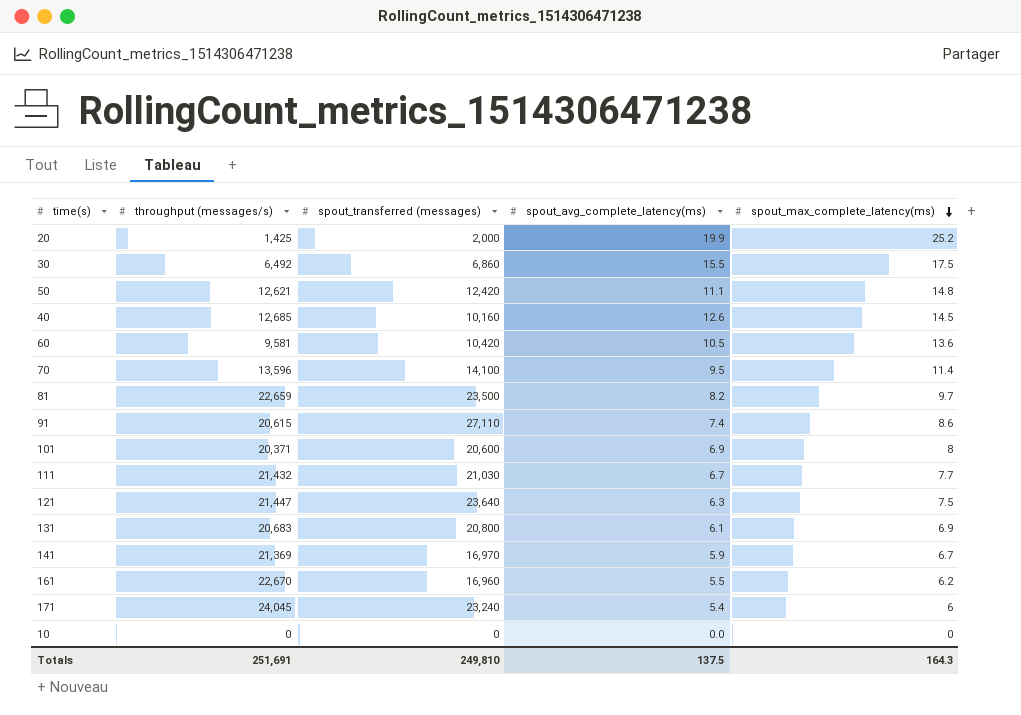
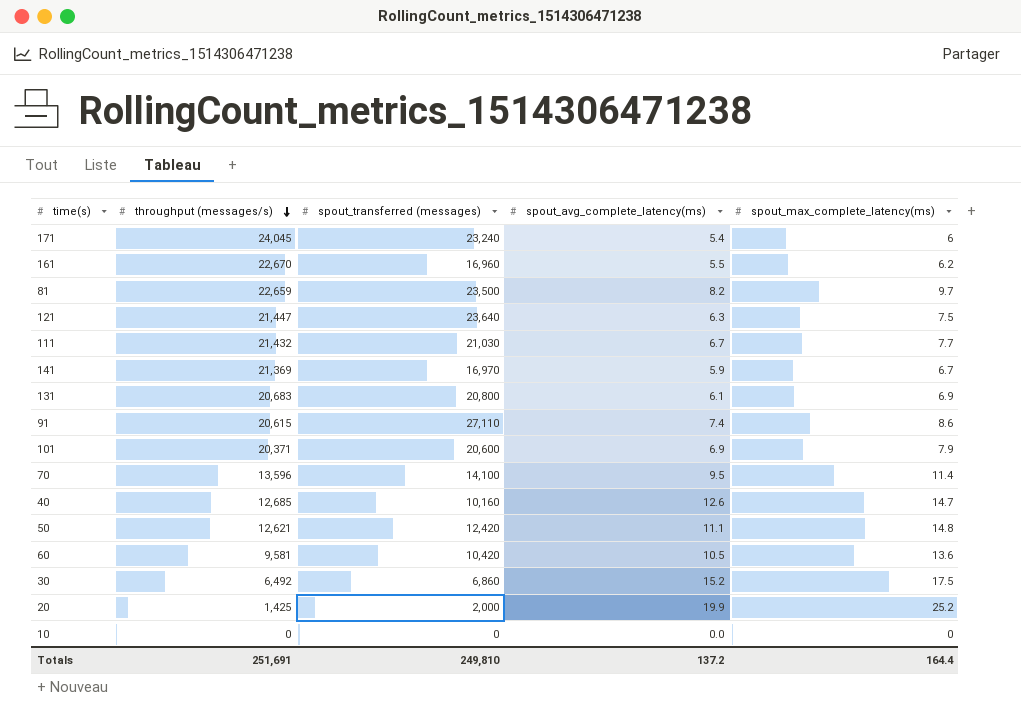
row order: spout_max_complete_latency(ms) descending -> throughput (messages/s) descending
101 | spout_max_complete_latency(ms): 8 -> 7.9
40 | spout_max_complete_latency(ms): 14.5 -> 14.7
30 | spout_avg_complete_latency(ms): 15.5 -> 15.2
Totals | spout_avg_complete_latency(ms): 137.5 -> 137.2
Totals | spout_max_complete_latency(ms): 164.3 -> 164.4

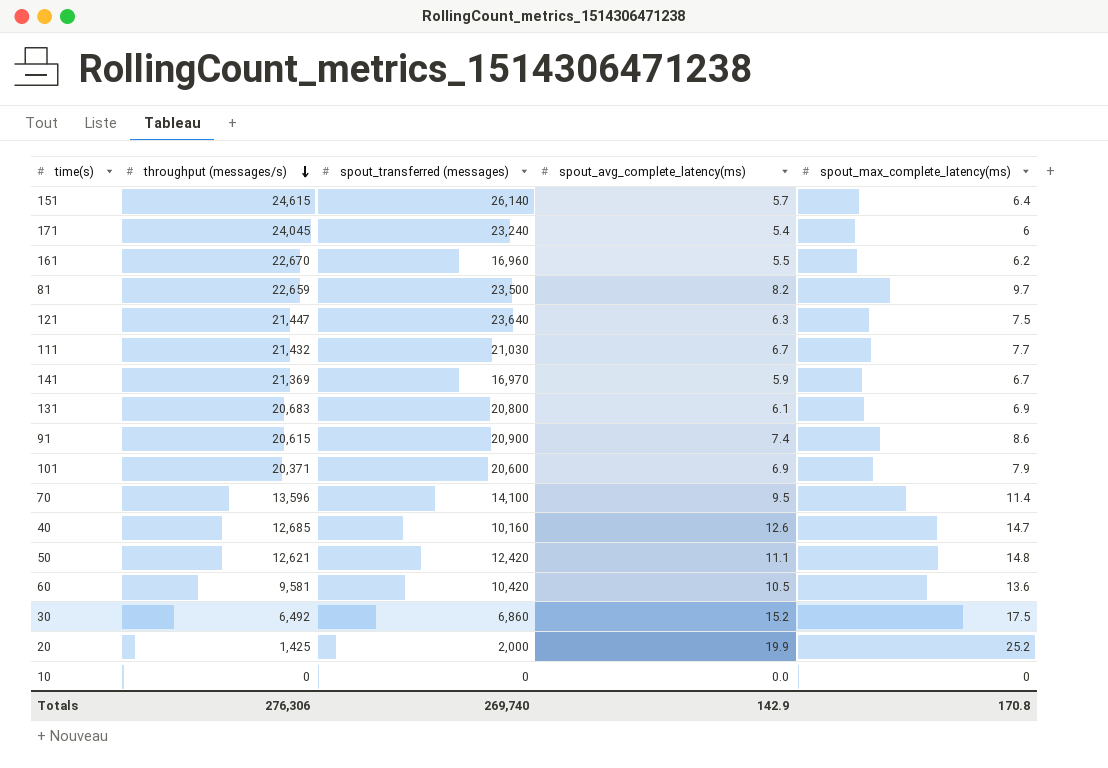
row 151: none -> 24,615 | 26,140 | 5.7 | 6.4
91 | spout_transferred (messages): 27,110 -> 20,900
Totals | throughput (messages/s): 251,691 -> 276,306
Totals | spout_transferred (messages): 249,810 -> 269,740
Totals | spout_avg_complete_latency(ms): 137.2 -> 142.9
Totals | spout_max_complete_latency(ms): 164.4 -> 170.8

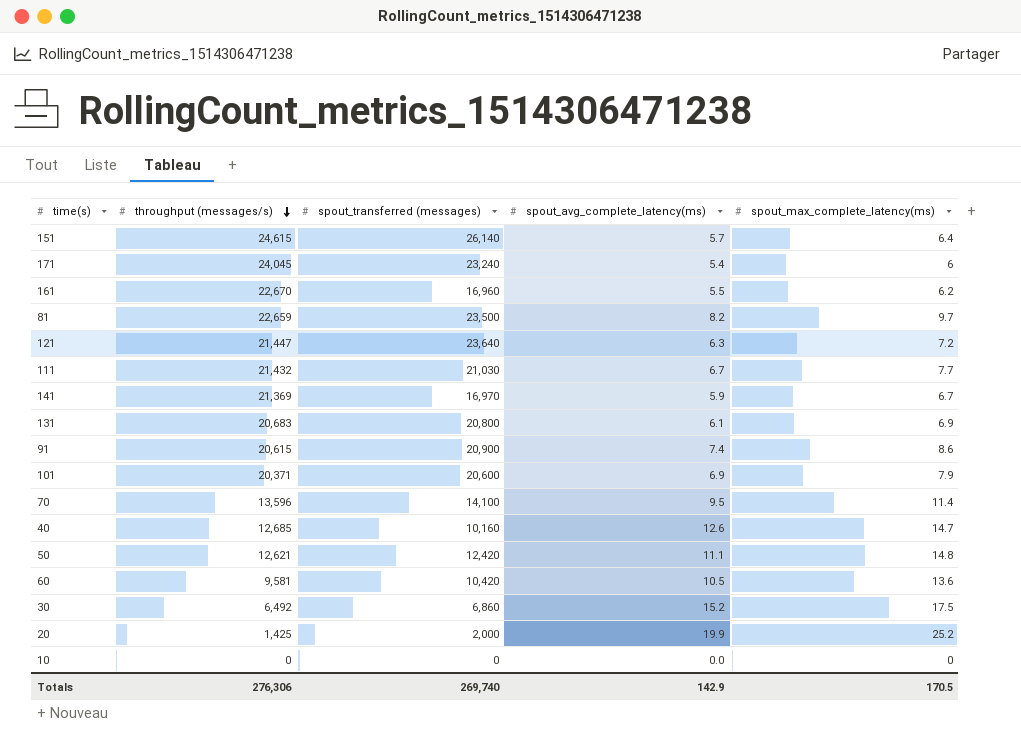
121 | spout_max_complete_latency(ms): 7.5 -> 7.2
Totals | spout_max_complete_latency(ms): 170.8 -> 170.5

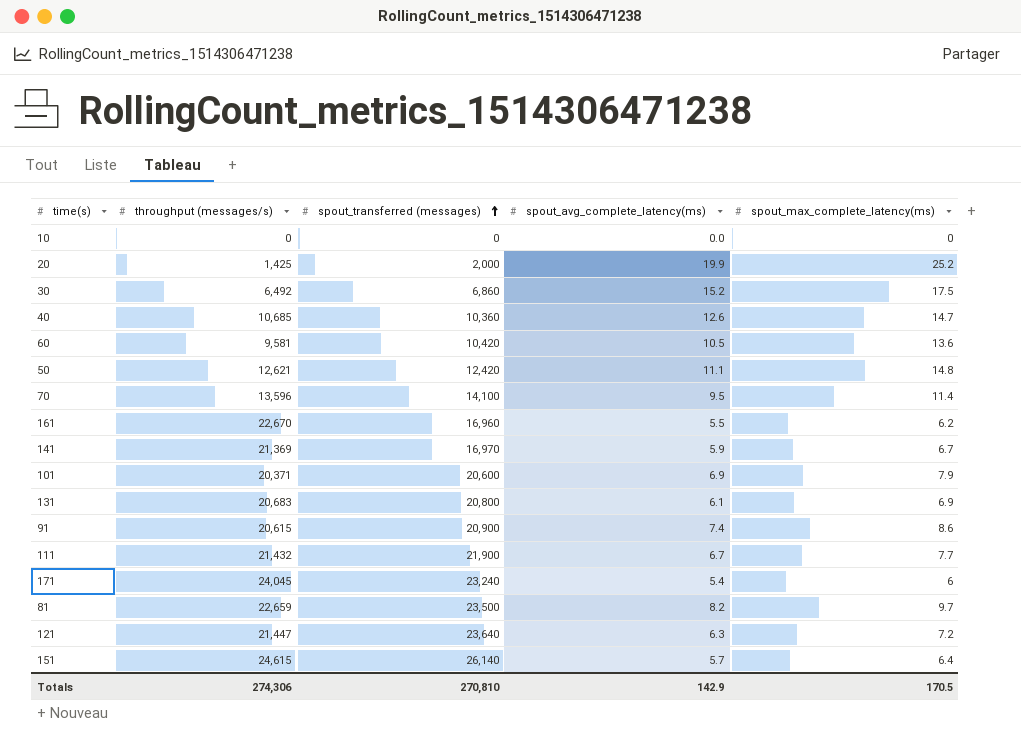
row order: throughput (messages/s) descending -> spout_transferred (messages) ascending
40 | throughput (messages/s): 12,685 -> 10,685
40 | spout_transferred (messages): 10,160 -> 10,360
111 | spout_transferred (messages): 21,030 -> 21,900
Totals | throughput (messages/s): 276,306 -> 274,306
Totals | spout_transferred (messages): 269,740 -> 270,810

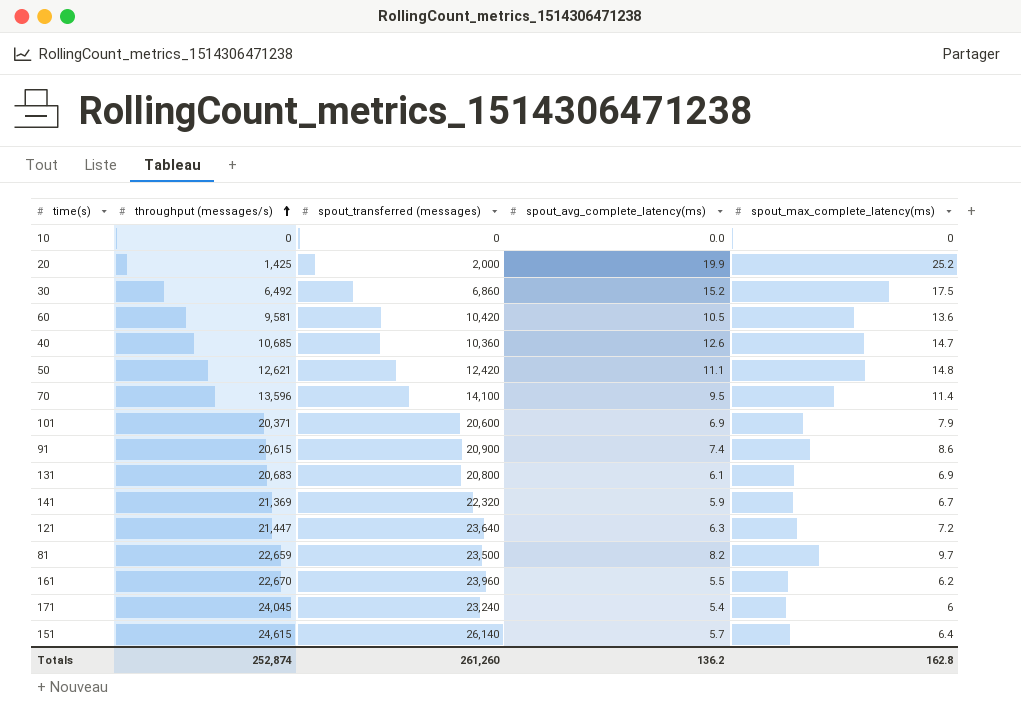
row order: spout_transferred (messages) ascending -> throughput (messages/s) ascending
row 111: 21,432 | 21,900 | 6.7 | 7.7 -> none
141 | spout_transferred (messages): 16,970 -> 22,320
161 | spout_transferred (messages): 16,960 -> 23,960
Totals | throughput (messages/s): 274,306 -> 252,874
Totals | spout_transferred (messages): 270,810 -> 261,260
Totals | spout_avg_complete_latency(ms): 142.9 -> 136.2
Totals | spout_max_complete_latency(ms): 170.5 -> 162.8

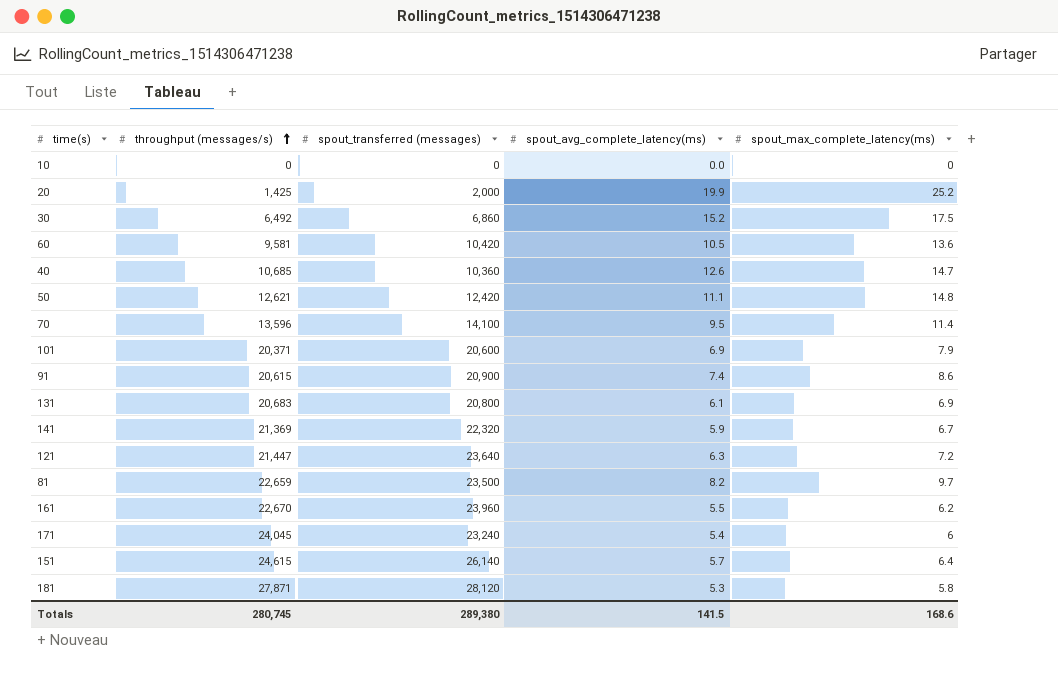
row 181: none -> 27,871 | 28,120 | 5.3 | 5.8
Totals | throughput (messages/s): 252,874 -> 280,745
Totals | spout_transferred (messages): 261,260 -> 289,380
Totals | spout_avg_complete_latency(ms): 136.2 -> 141.5
Totals | spout_max_complete_latency(ms): 162.8 -> 168.6

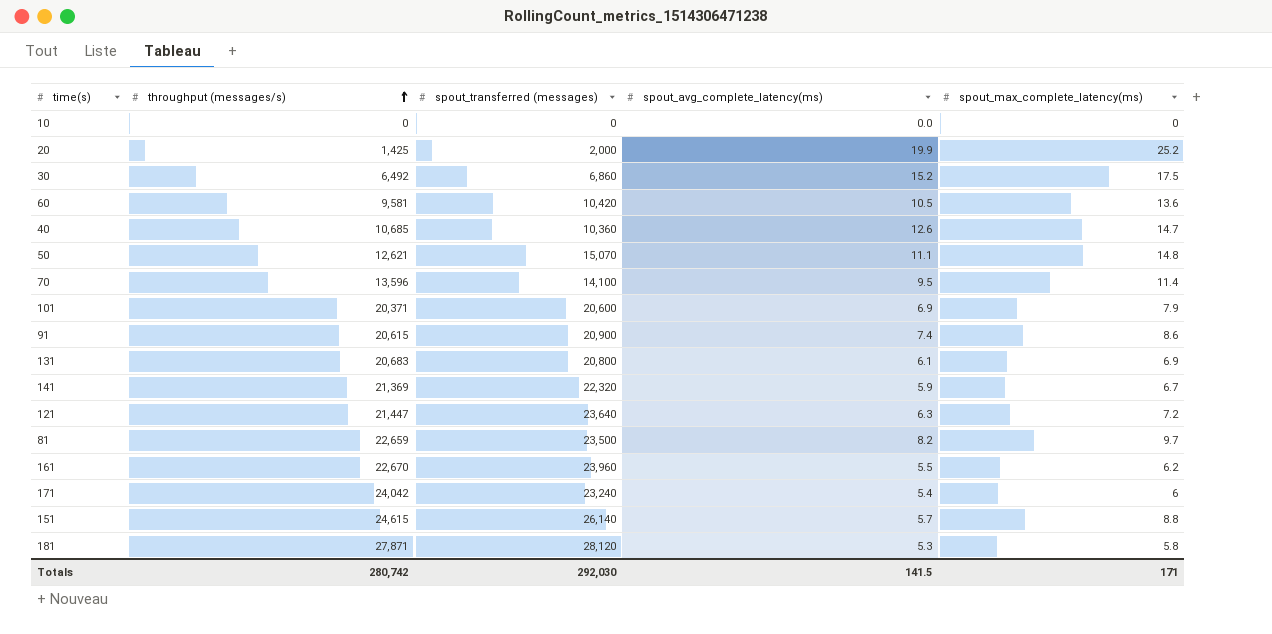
50 | spout_transferred (messages): 12,420 -> 15,070
171 | throughput (messages/s): 24,045 -> 24,042
151 | spout_max_complete_latency(ms): 6.4 -> 8.8
Totals | throughput (messages/s): 280,745 -> 280,742
Totals | spout_transferred (messages): 289,380 -> 292,030
Totals | spout_max_complete_latency(ms): 168.6 -> 171

